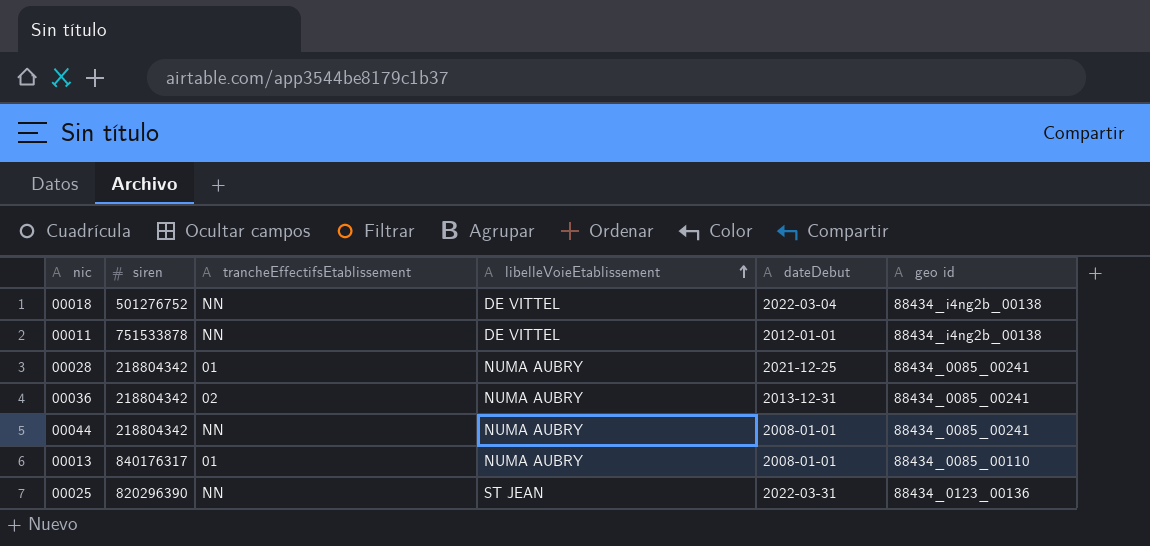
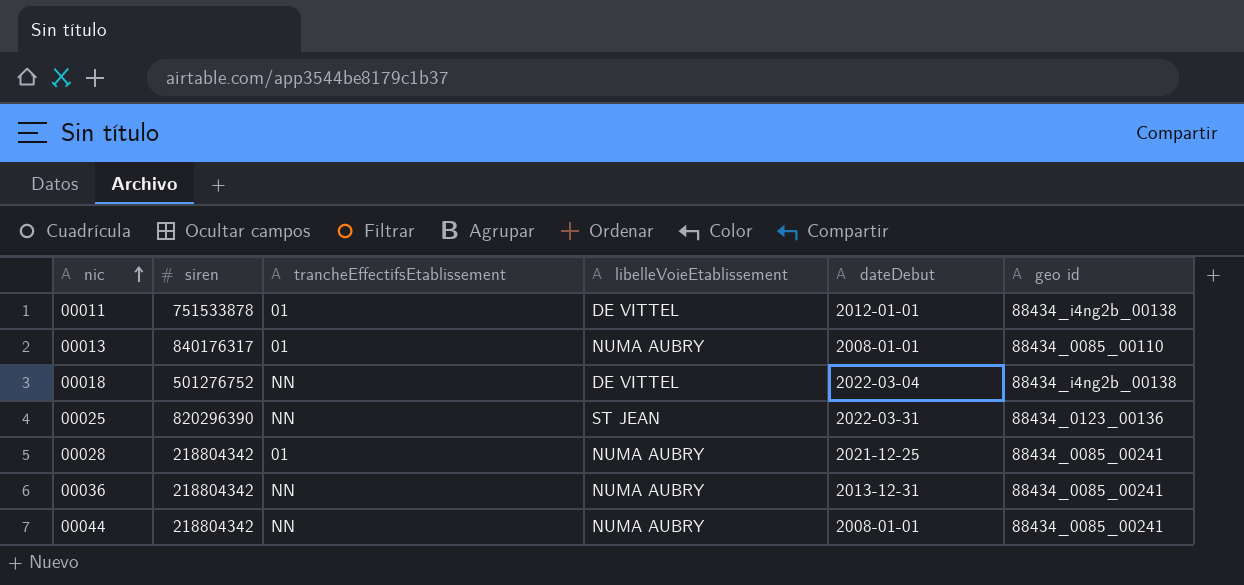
row order: libelleVoieEtablissement ascending -> nic ascending
00011 | trancheEffectifsEtablissement: NN -> 01
00036 | trancheEffectifsEtablissement: 02 -> NN

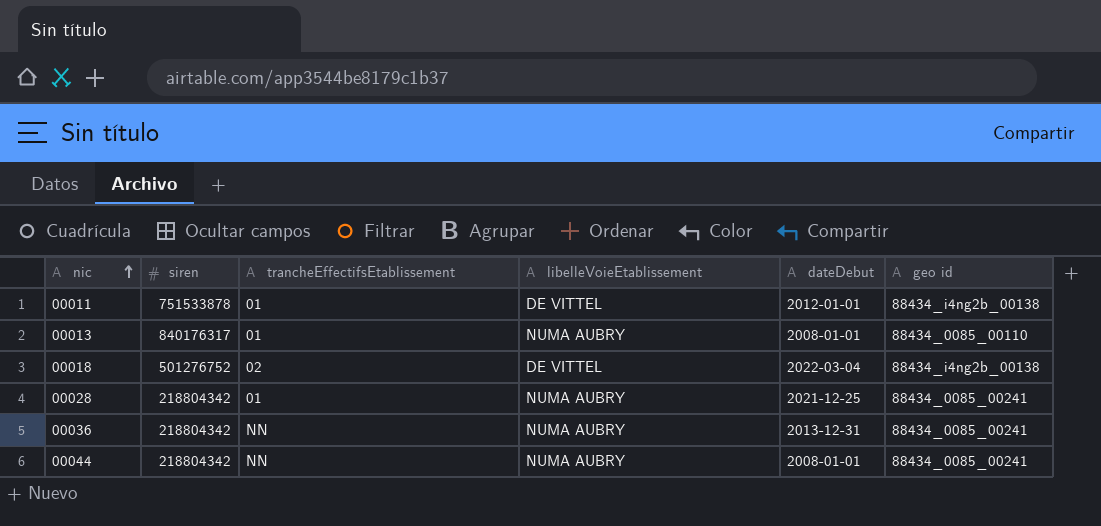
row 00025: 820296390 | NN | ST JEAN | 2022-03-31 | 88434_0123_00136 -> none
00018 | trancheEffectifsEtablissement: NN -> 02

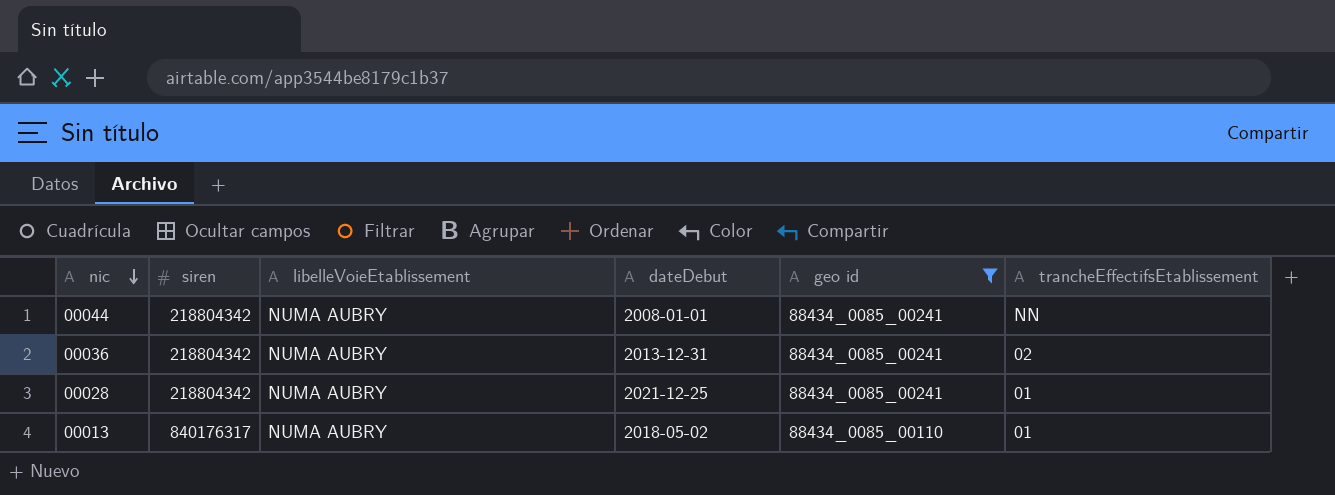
filter: none -> geo id != 88434_i4ng2b_00138
row order: nic ascending -> nic descending
column trancheEffectifsEtablissement | position: 3 -> 6
00036 | trancheEffectifsEtablissement: NN -> 02
00013 | dateDebut: 2008-01-01 -> 2018-05-02

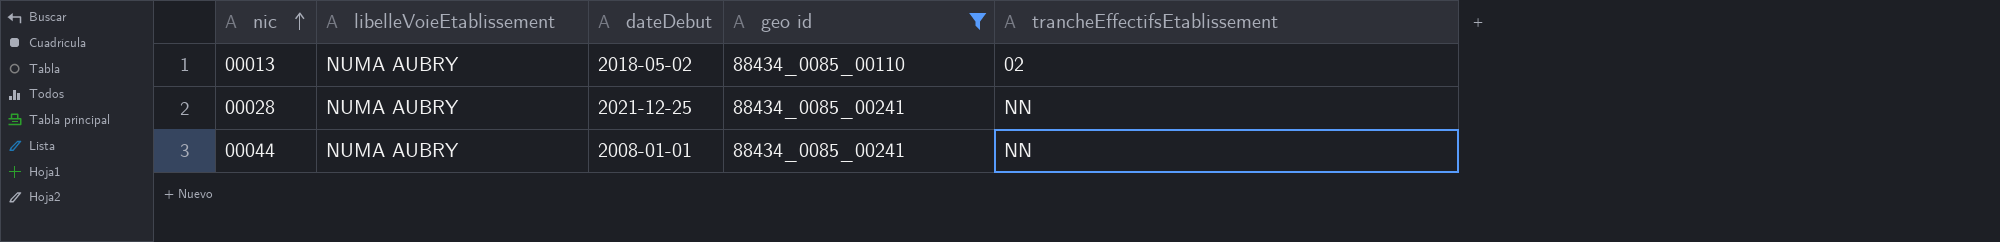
row order: nic descending -> nic ascending
column siren | position: 2 -> none
row 00036: 218804342 | NUMA AUBRY | 2013-12-31 | 88434_0085_00241 | 02 -> none
00013 | trancheEffectifsEtablissement: 01 -> 02
00028 | trancheEffectifsEtablissement: 01 -> NN

